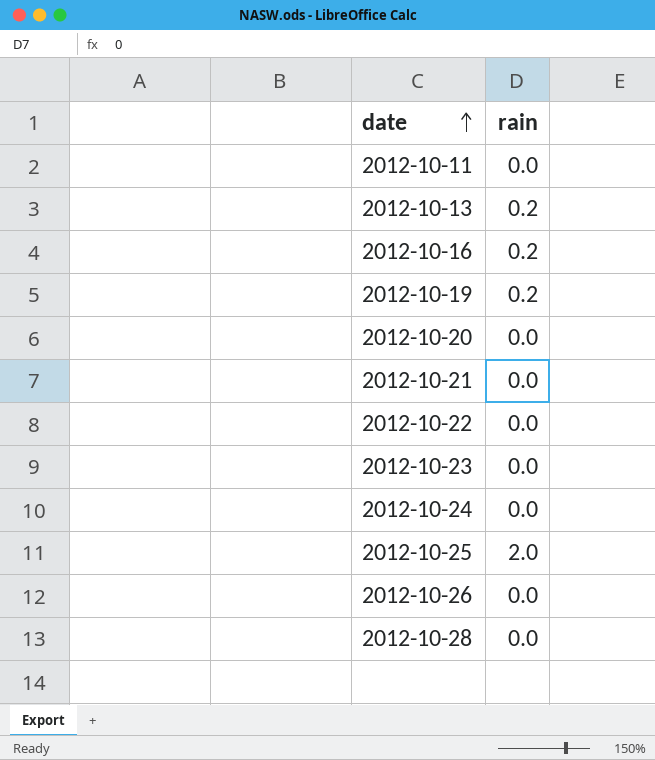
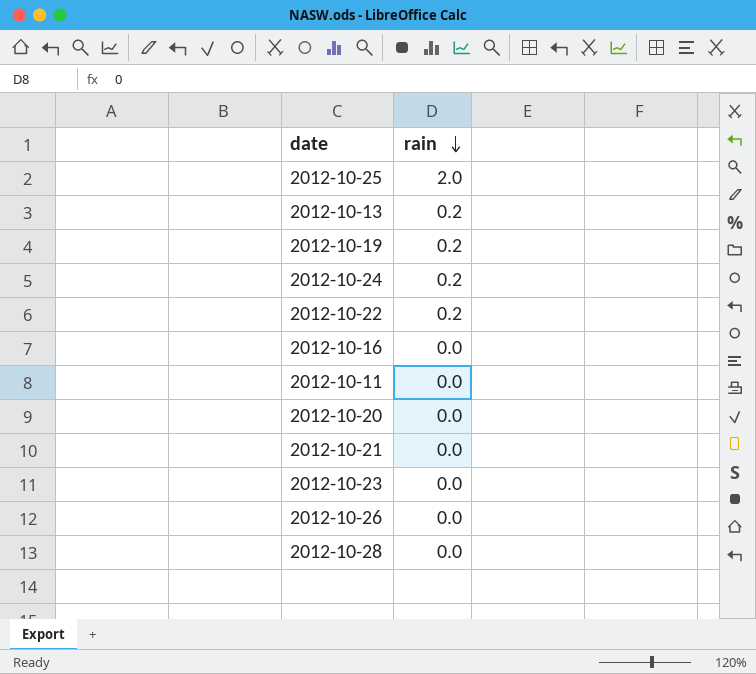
row order: date ascending -> rain descending
2012-10-24 | rain: 0.0 -> 0.2
2012-10-22 | rain: 0.0 -> 0.2
2012-10-16 | rain: 0.2 -> 0.0

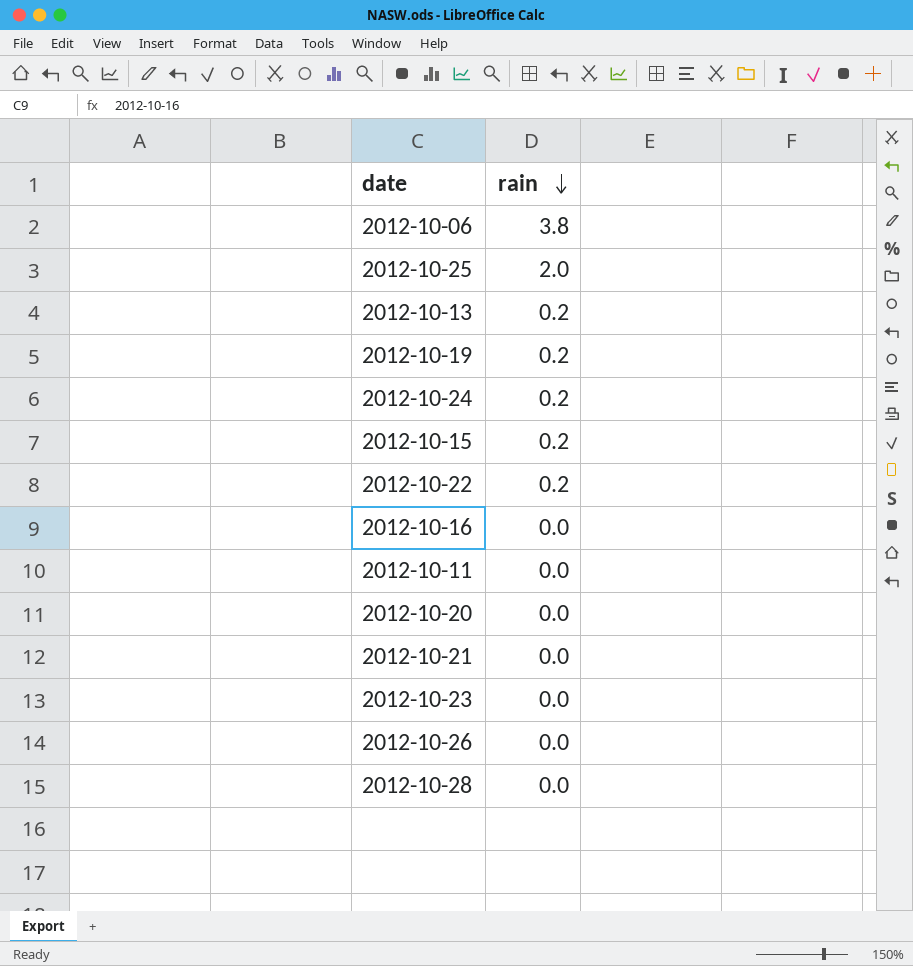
row 2012-10-06: none -> 3.8
row 2012-10-15: none -> 0.2

